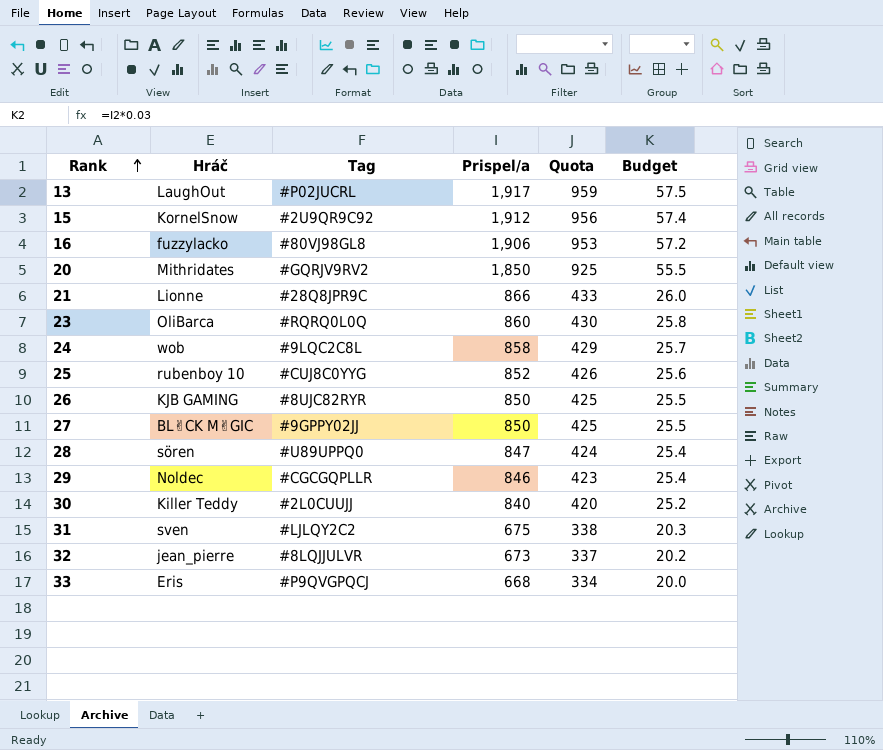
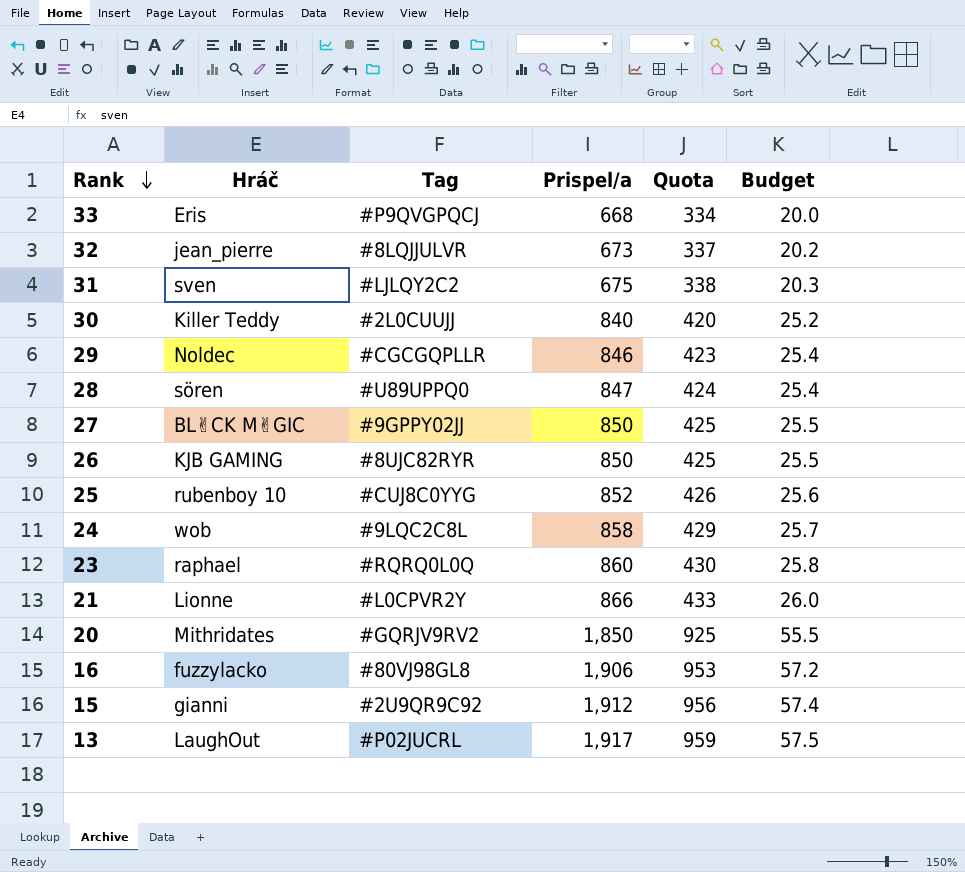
row order: Rank ascending -> Rank descending
23 | Hráč: OliBarca -> raphael
21 | Tag: #28Q8JPR9C -> #L0CPVR2Y
15 | Hráč: KornelSnow -> gianni

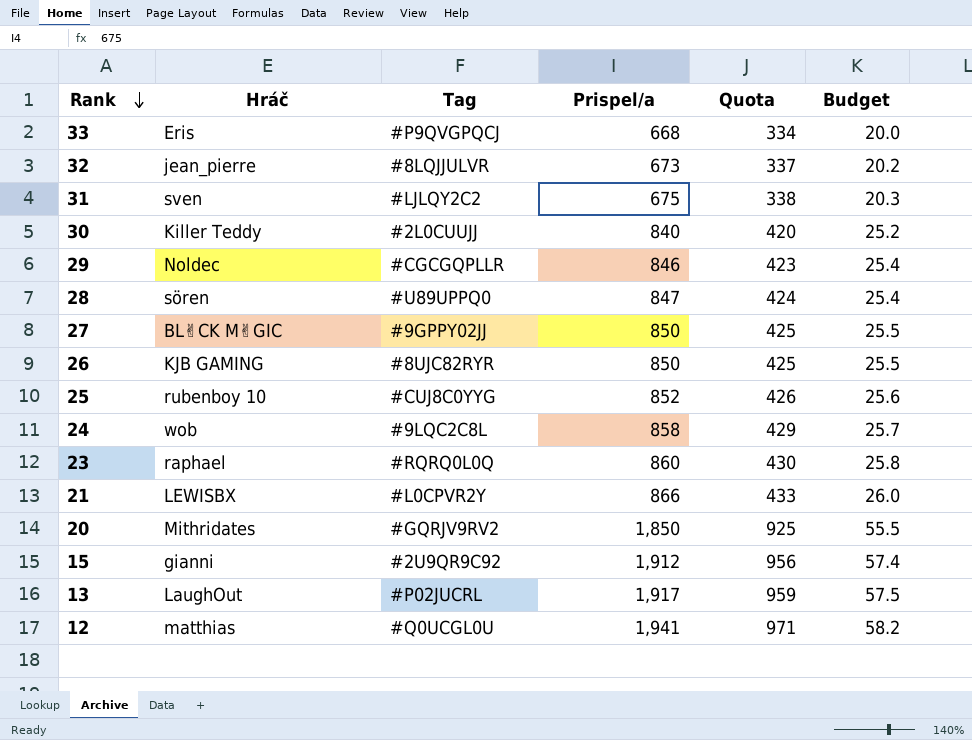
row 16: fuzzylacko | #80VJ98GL8 | 1,906 | 953 | 57.2 -> none
21 | Hráč: Lionne -> LEWISBX
row 12: none -> matthias | #Q0UCGL0U | 1,941 | 971 | 58.2

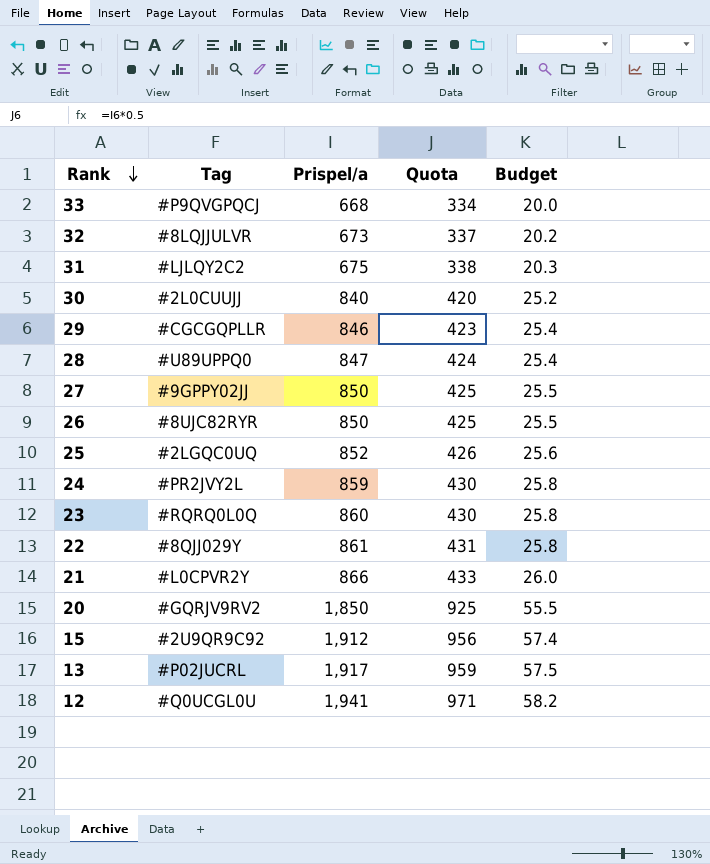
column Hráč | position: 2 -> none
25 | Tag: #CUJ8C0YYG -> #2LGQC0UQ
24 | Tag: #9LQC2C8L -> #PR2JVY2L
24 | Prispel/a: 858 -> 859
24 | Quota: 429 -> 430
24 | Budget: 25.7 -> 25.8
row 22: none -> #8QJJ029Y | 861 | 431 | 25.8

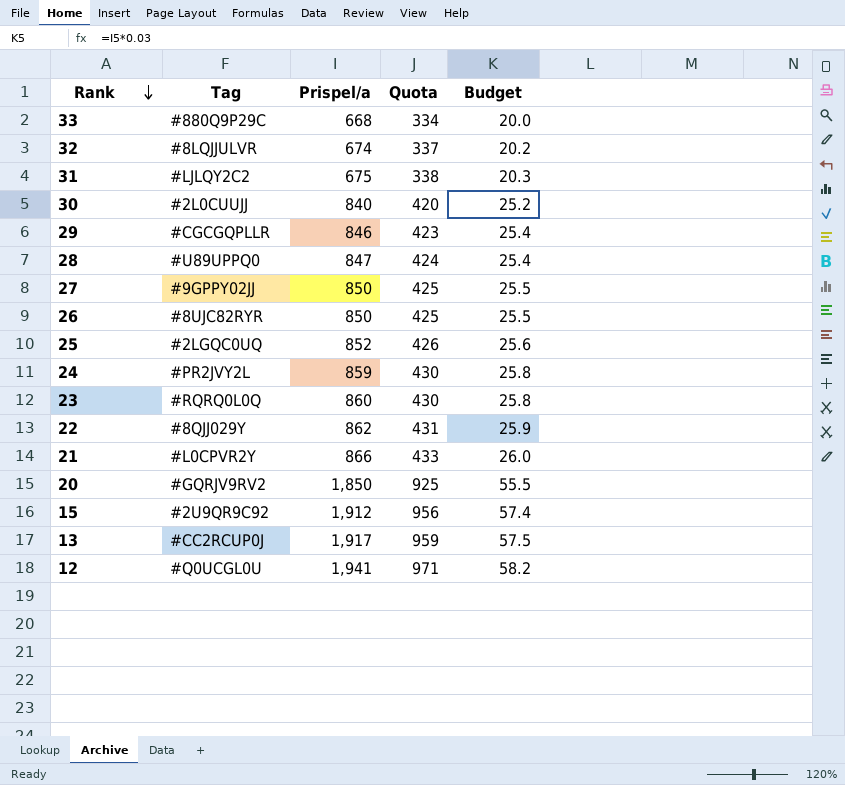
33 | Tag: #P9QVGPQCJ -> #880Q9P29C
32 | Prispel/a: 673 -> 674
22 | Prispel/a: 861 -> 862
22 | Budget: 25.8 -> 25.9
13 | Tag: #P02JUCRL -> #CC2RCUP0J

